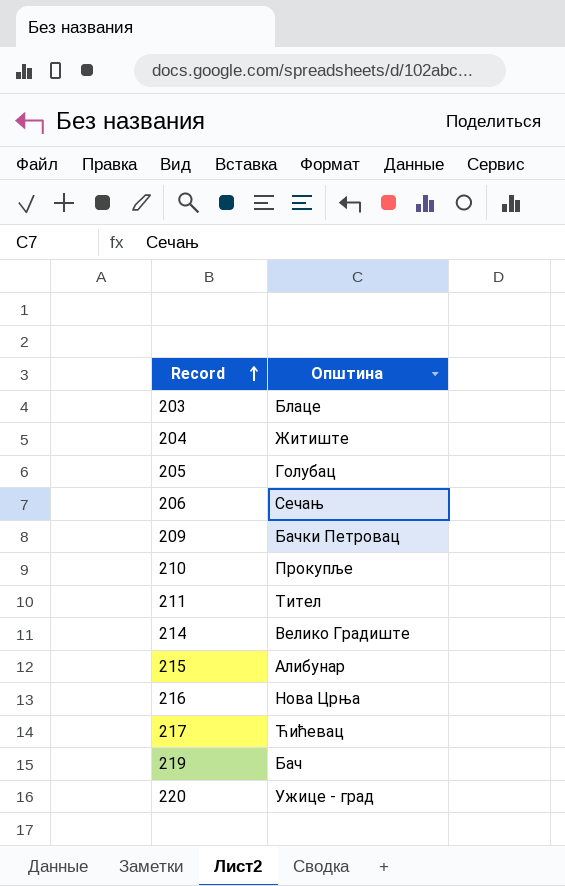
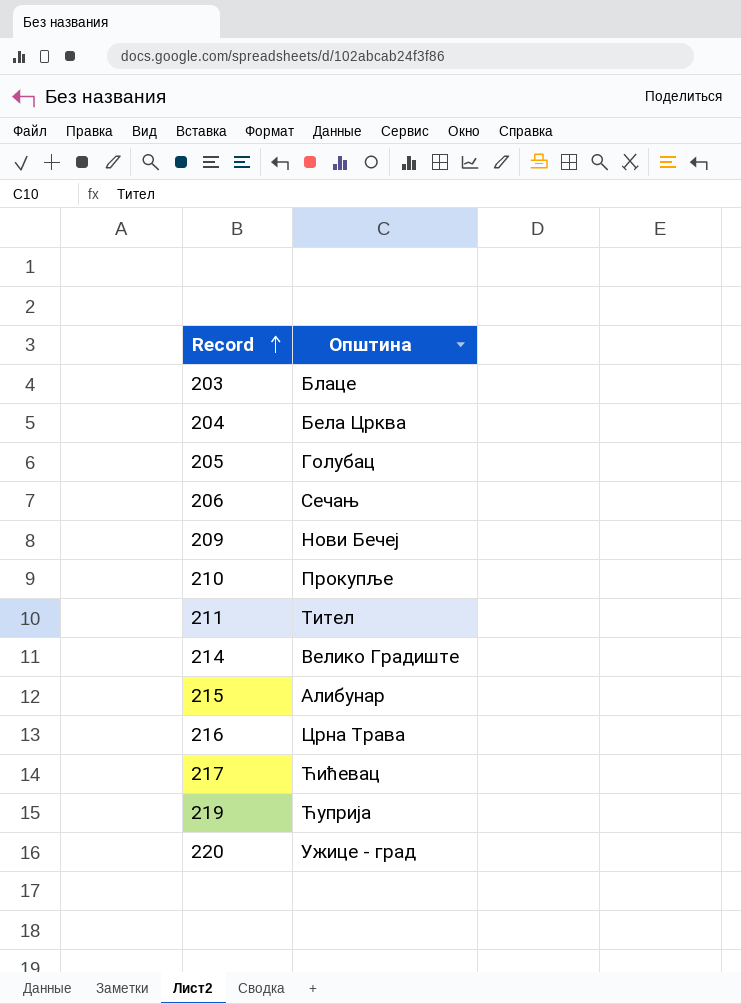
204 | Општина: Житиште -> Бела Црква
209 | Општина: Бачки Петровац -> Нови Бечеј
216 | Општина: Нова Црња -> Црна Трава
219 | Општина: Бач -> Ћуприја

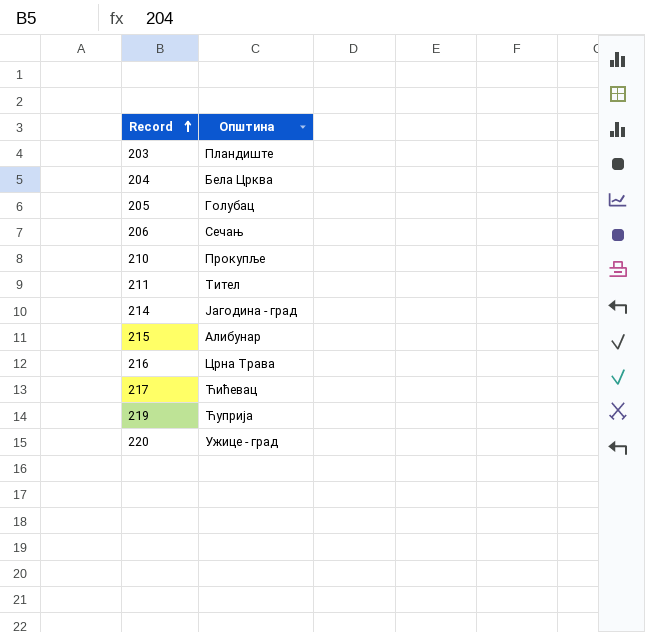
row 209: Нови Бечеј -> none
203 | Општина: Блаце -> Пландиште
214 | Општина: Велико Градиште -> Јагодина - град

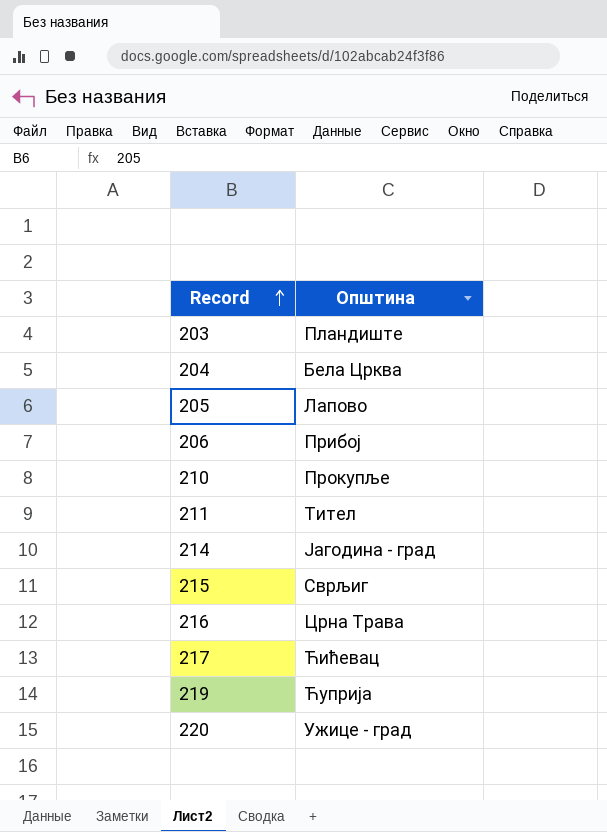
205 | Општина: Голубац -> Лапово
206 | Општина: Сечањ -> Прибој
215 | Општина: Алибунар -> Сврљиг

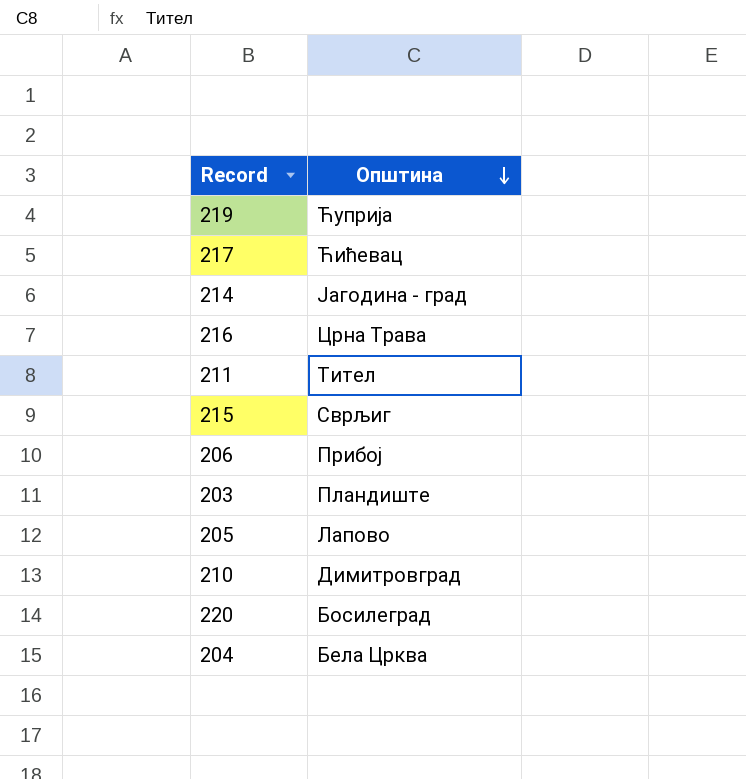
row order: Record ascending -> Општина descending
210 | Општина: Прокупље -> Димитровград
220 | Општина: Ужице - град -> Босилеград

